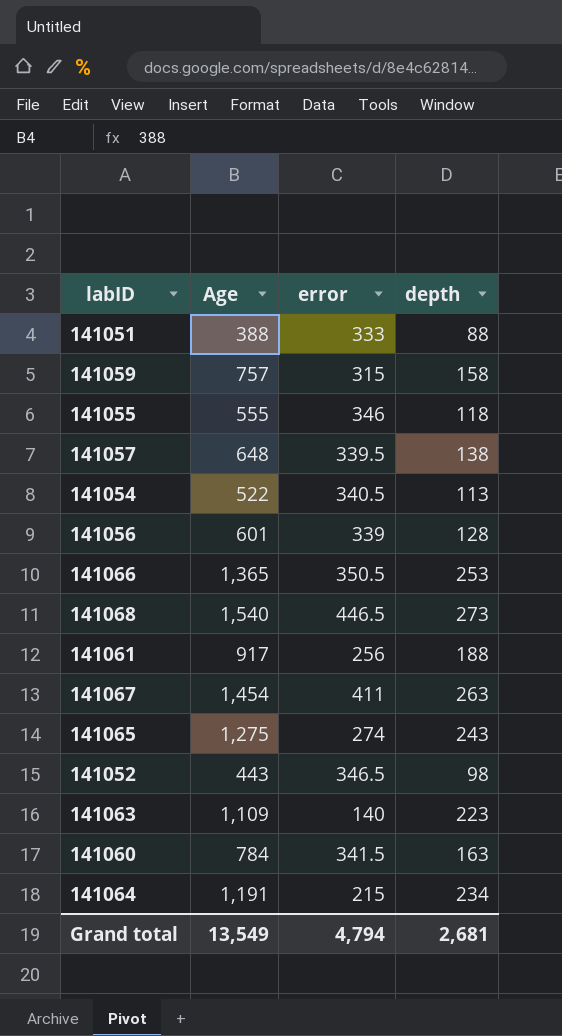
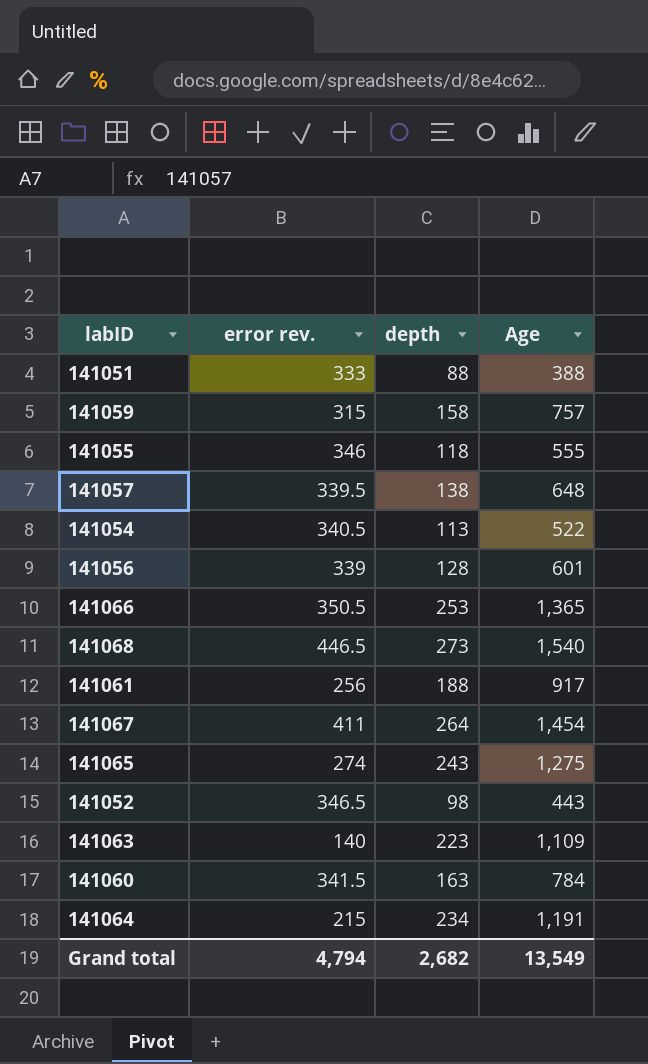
column name: error -> error rev.
column Age | position: 2 -> 4
141067 | depth: 263 -> 264
Grand total | depth: 2,681 -> 2,682

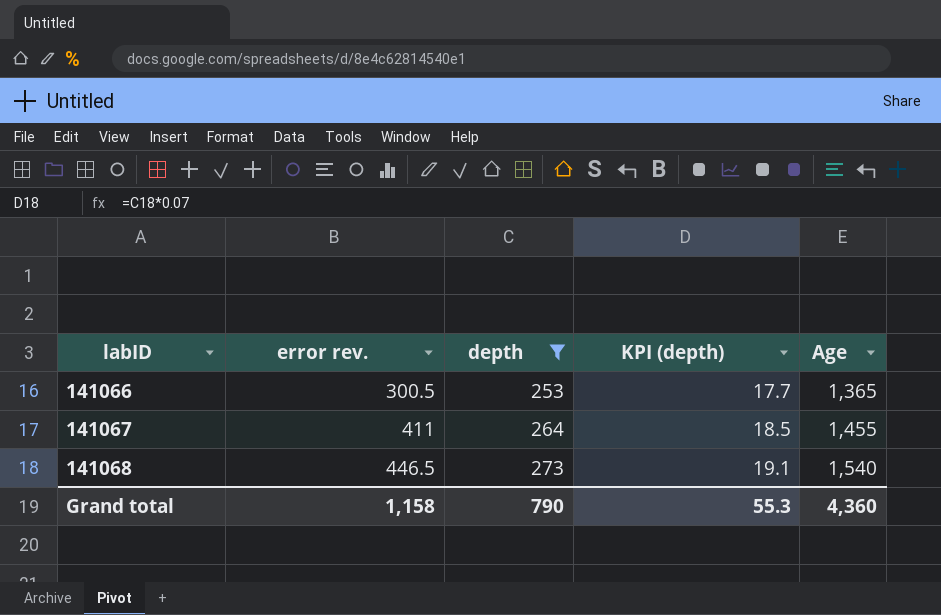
filter: none -> depth >= 253
row order: none -> labID ascending
column KPI (depth) | formula: none -> [depth] * 0.07
141066 | error rev.: 350.5 -> 300.5
141067 | Age: 1,454 -> 1,455
Grand total | error rev.: 4,794 -> 1,158
Grand total | depth: 2,682 -> 790
Grand total | Age: 13,549 -> 4,360

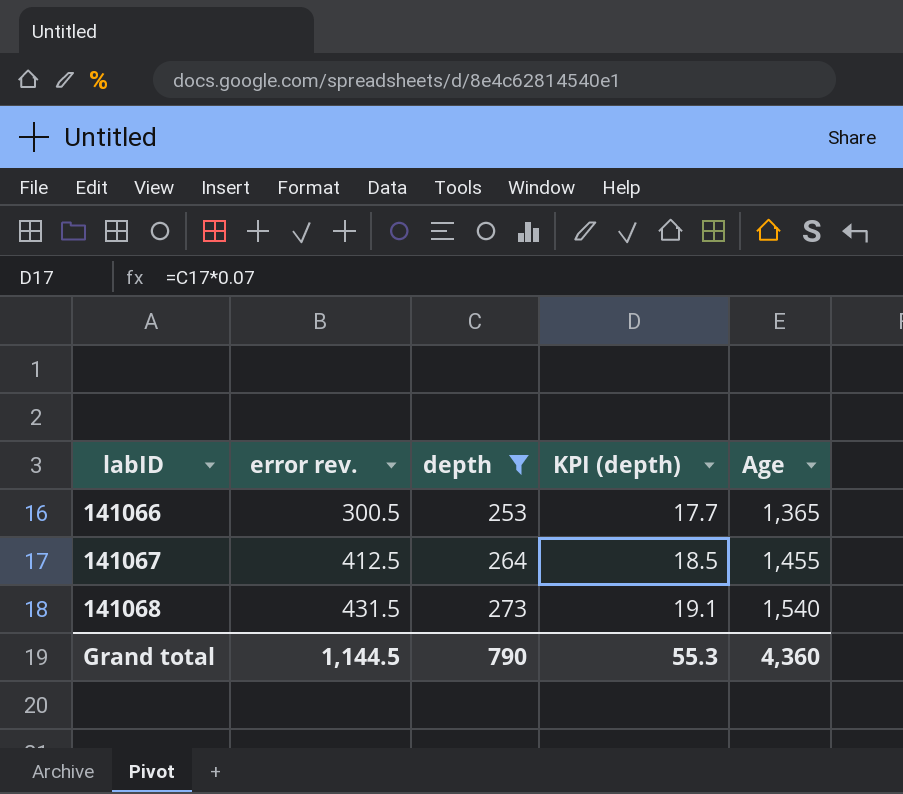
141067 | error rev.: 411 -> 412.5
141068 | error rev.: 446.5 -> 431.5
Grand total | error rev.: 1,158 -> 1,144.5

